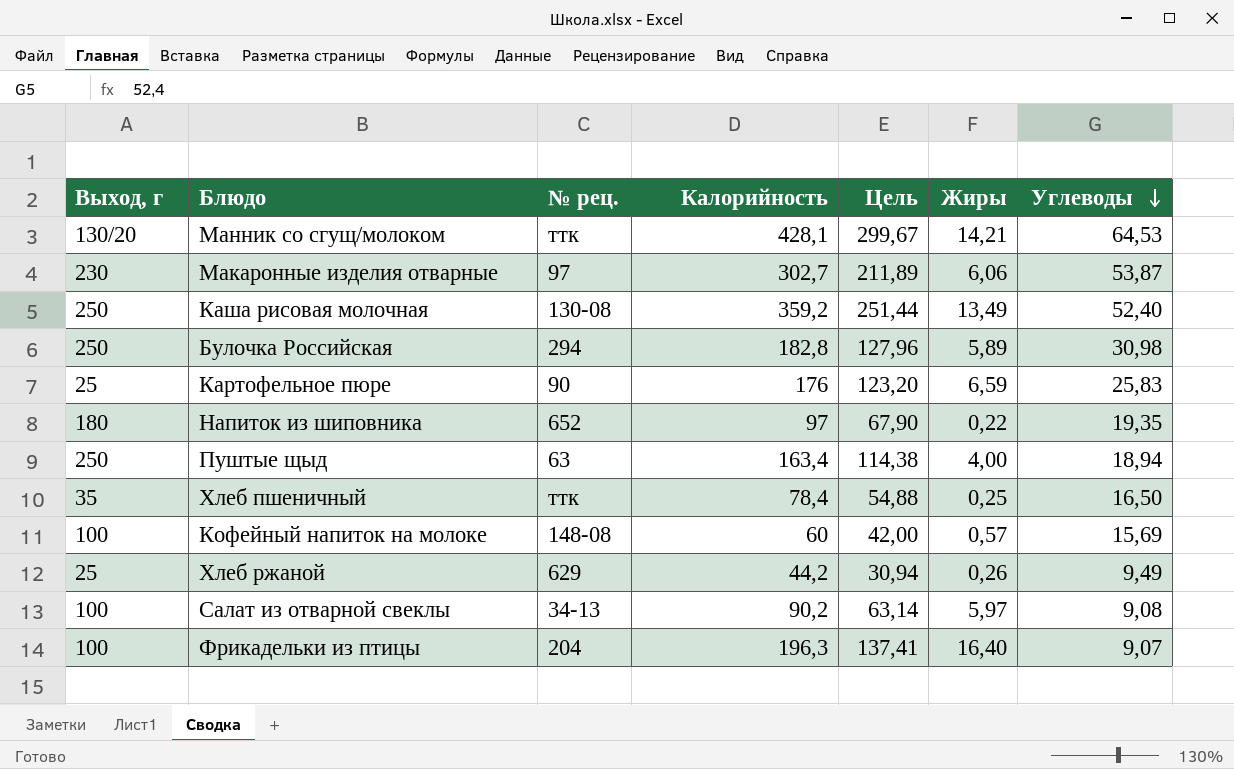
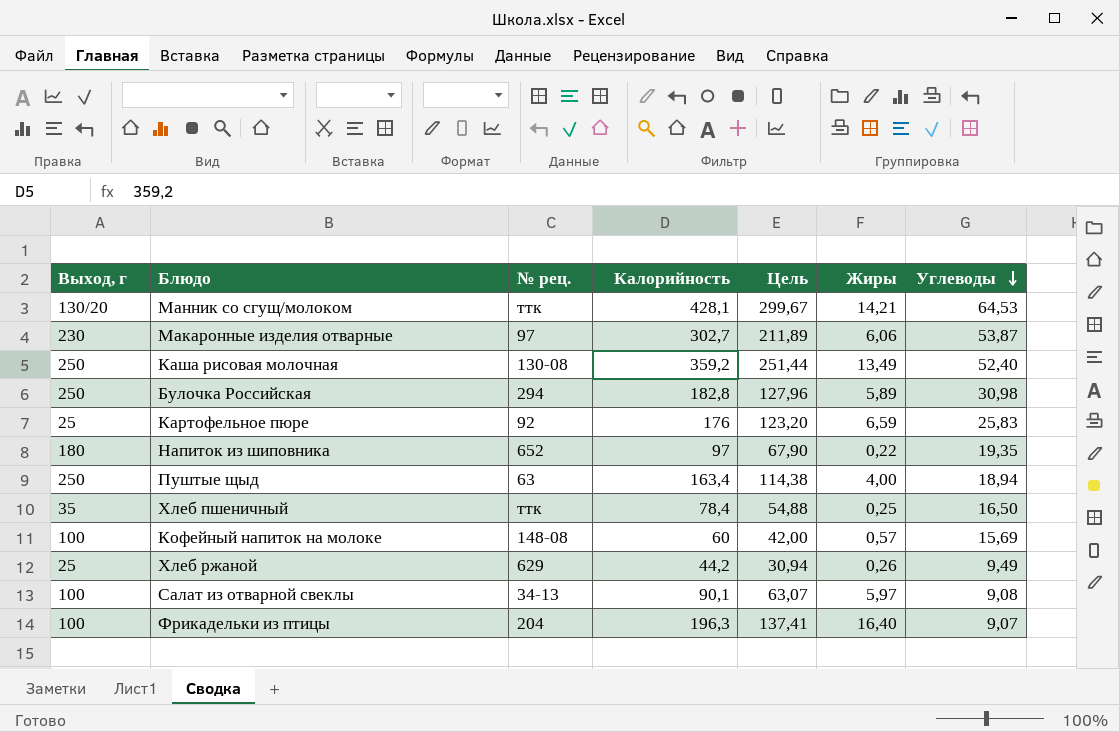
Картофельное пюре | № рец.: 90 -> 92
Салат из отварной свеклы | Калорийность: 90,2 -> 90,1
Салат из отварной свеклы | Цель: 63,14 -> 63,07

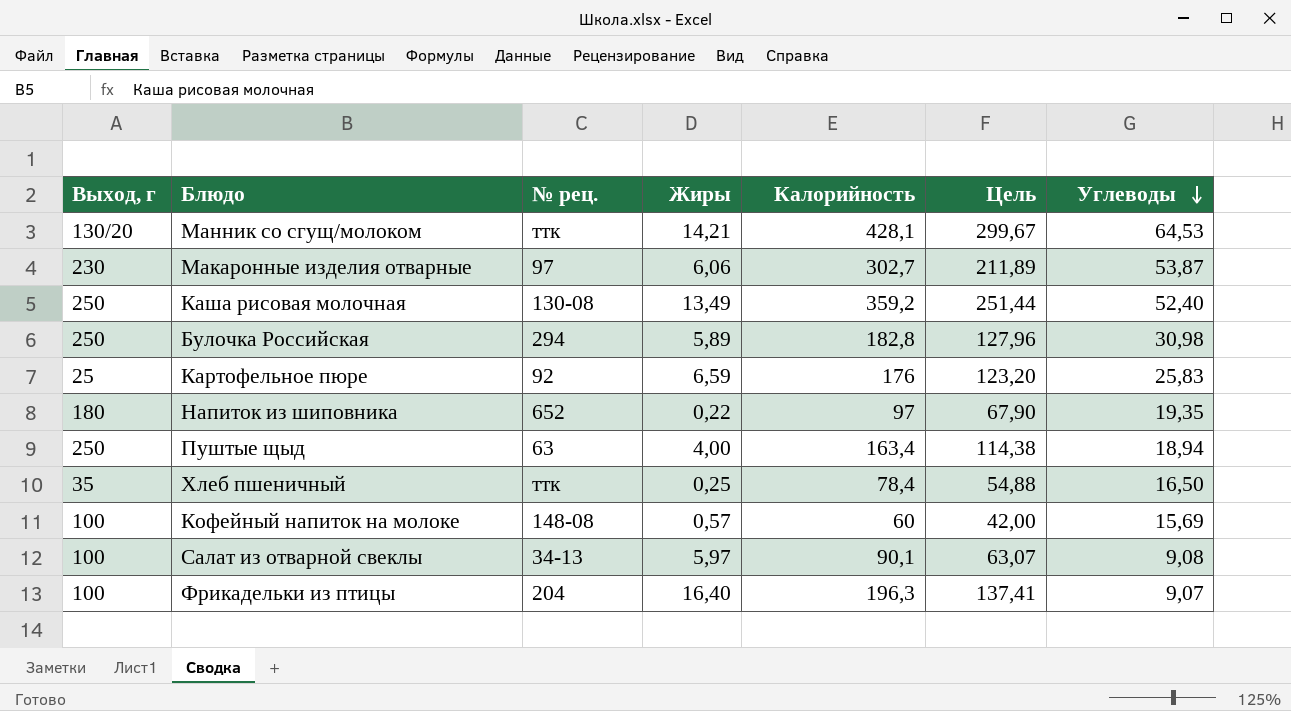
column Жиры | position: 6 -> 4
row Хлеб ржаной: 25 | 629 | 44,2 | 30,94 | 0,26 | 9,49 -> none

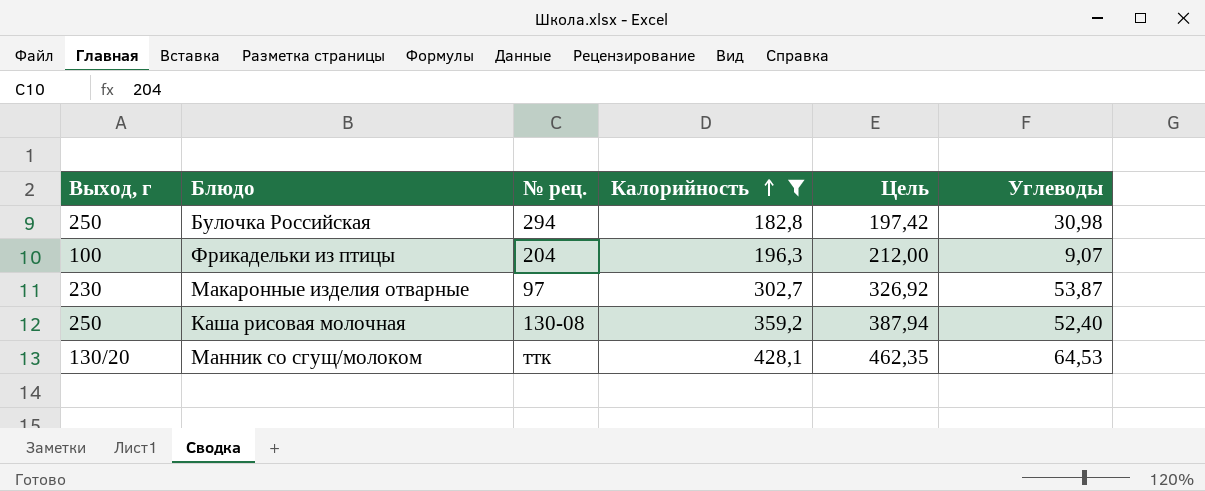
filter: none -> Калорийность >= 182,8
row order: Углеводы descending -> Калорийность ascending
column Жиры | position: 4 -> none
column Цель | formula: [Калорийность] * 0,7 -> [Калорийность] * 1,08

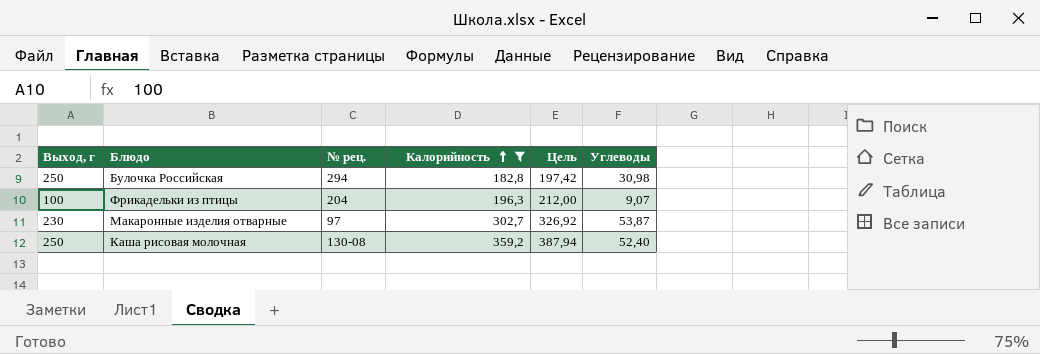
row Манник со сгущ/молоком: 130/20 | ттк | 428,1 | 462,35 | 64,53 -> none

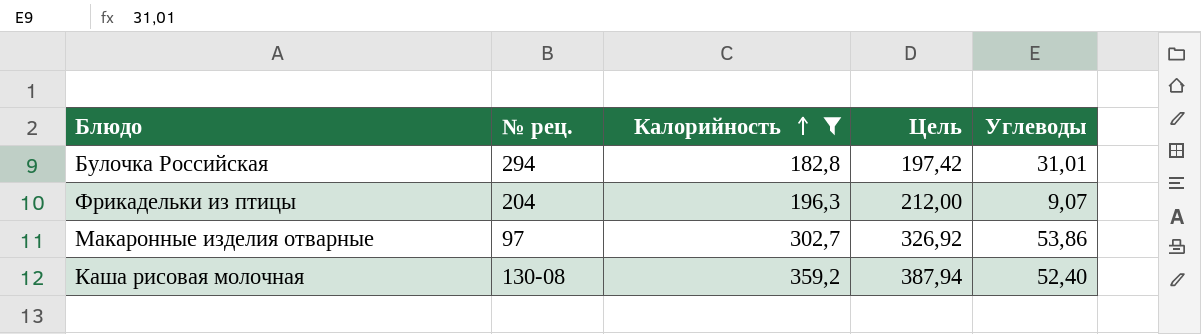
column Выход, г | position: 1 -> none
Булочка Российская | Углеводы: 30,98 -> 31,01
Макаронные изделия отварные | Углеводы: 53,87 -> 53,86

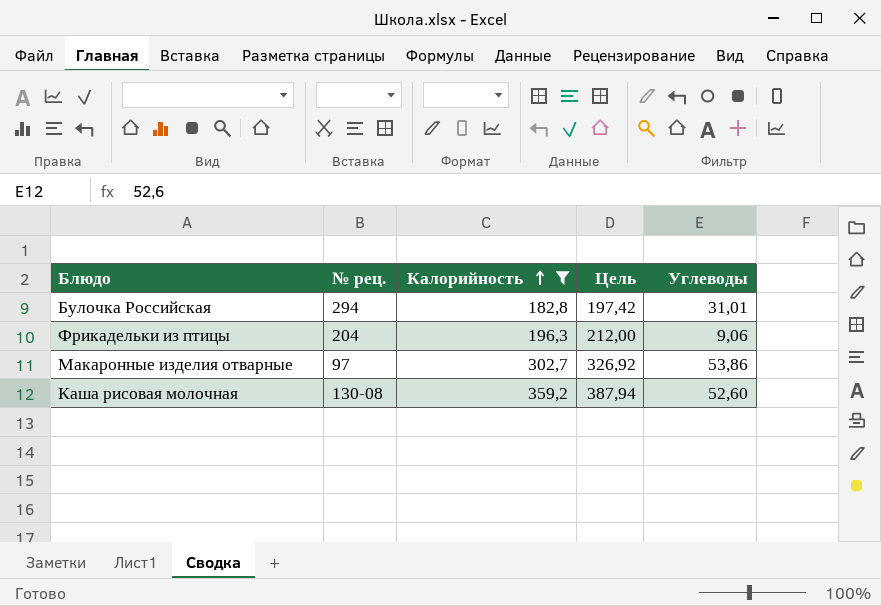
Фрикадельки из птицы | Углеводы: 9,07 -> 9,06
Каша рисовая молочная | Углеводы: 52,40 -> 52,60

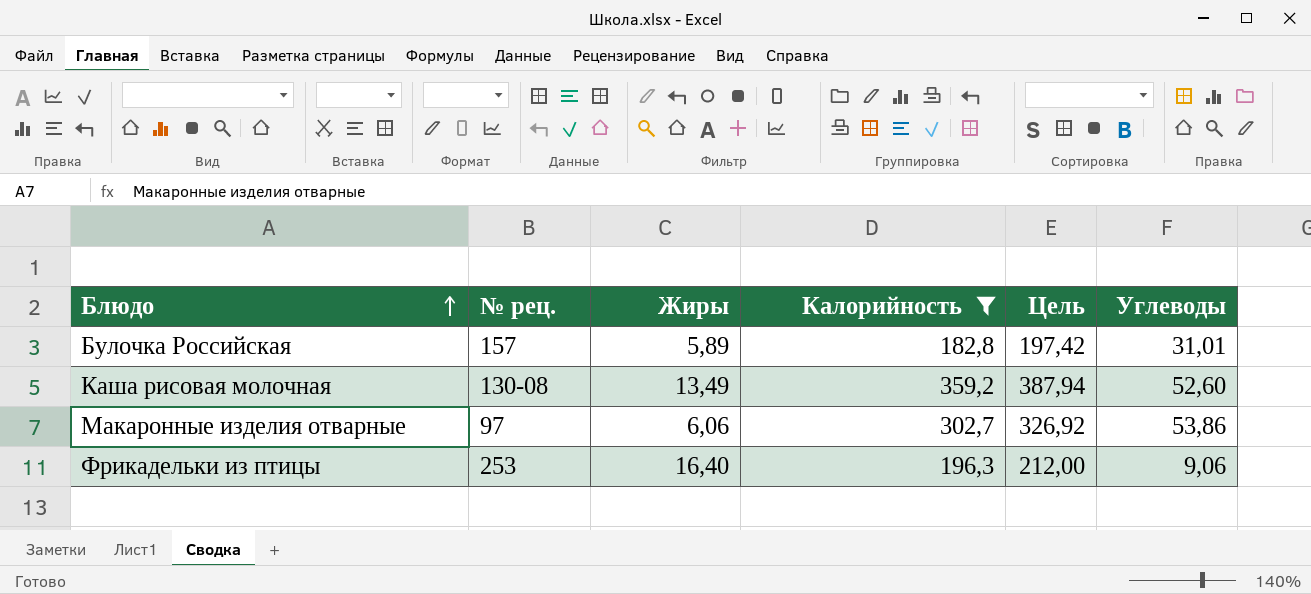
row order: Калорийность ascending -> Блюдо ascending
column Жиры | position: none -> 3
Булочка Российская | № рец.: 294 -> 157
Фрикадельки из птицы | № рец.: 204 -> 253

